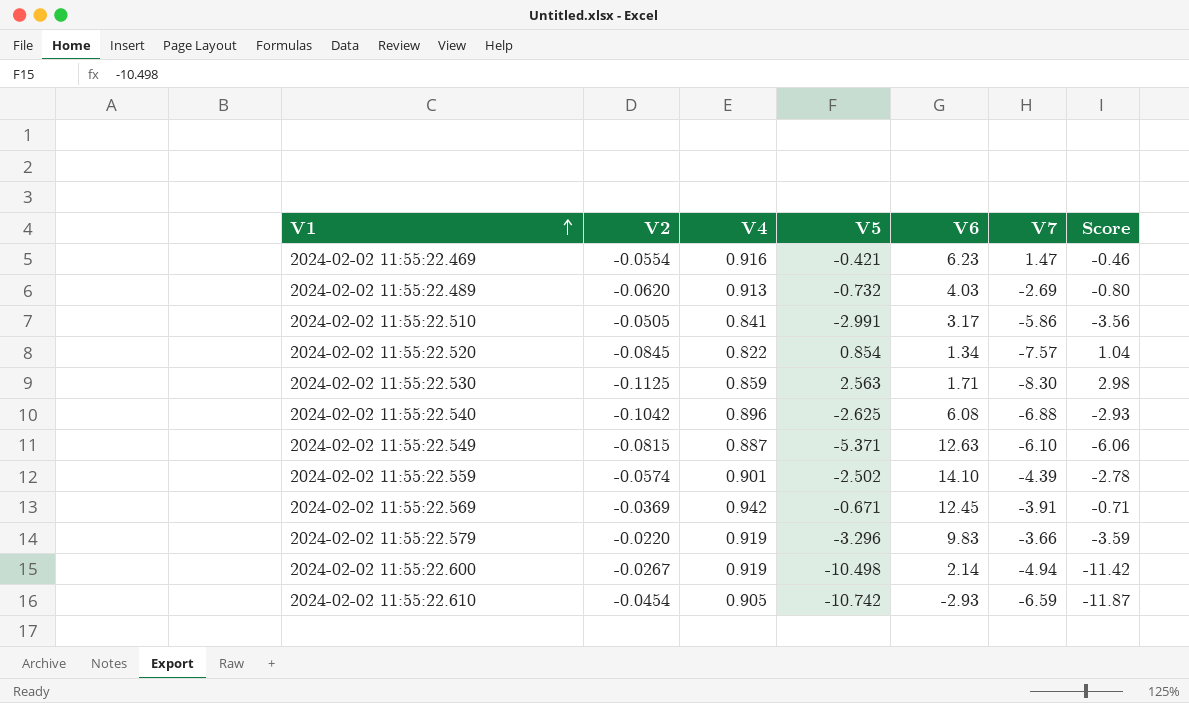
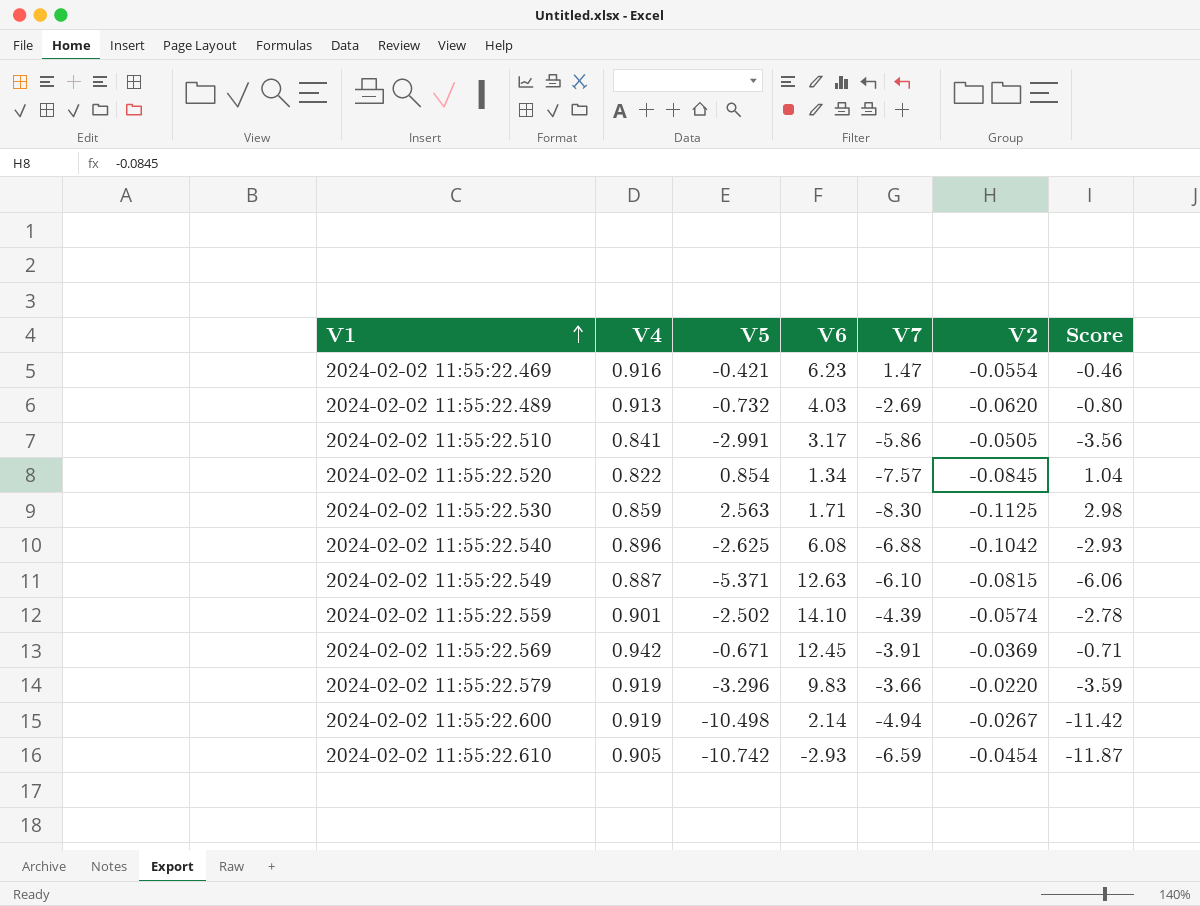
column V2 | position: 2 -> 6

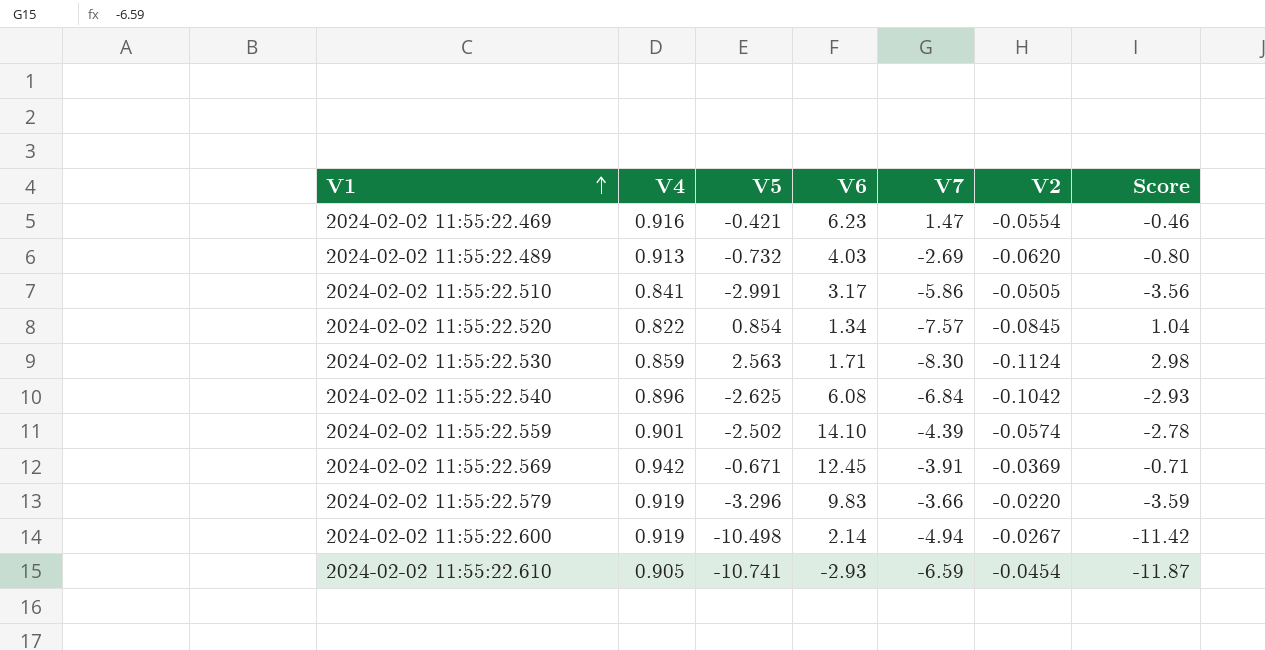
row 2024-02-02 11:55:22.549: 0.887 | -5.371 | 12.63 | -6.10 | -0.0815 | -6.06 -> none
2024-02-02 11:55:22.530 | V2: -0.1125 -> -0.1124
2024-02-02 11:55:22.540 | V7: -6.88 -> -6.84
2024-02-02 11:55:22.610 | V5: -10.742 -> -10.741

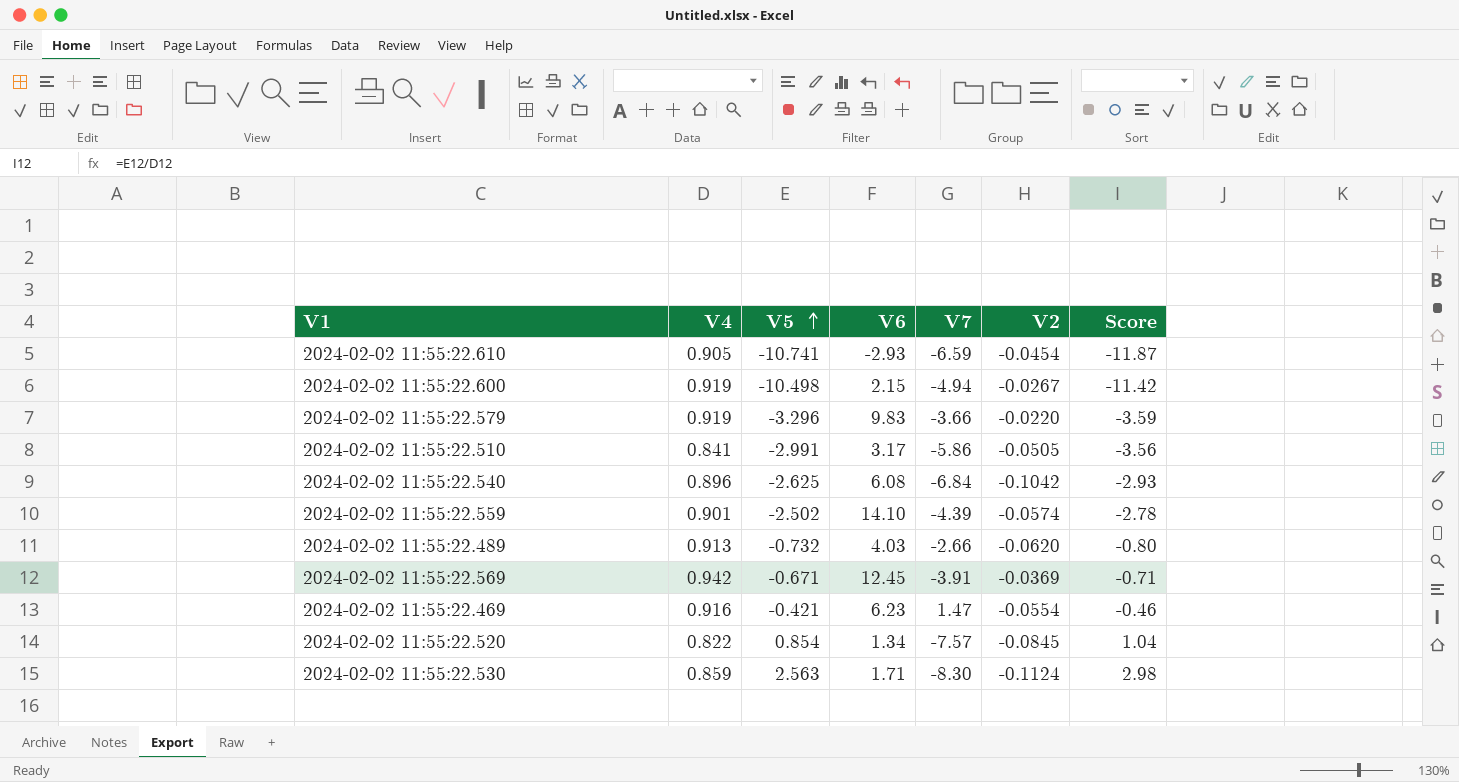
row order: V1 ascending -> V5 ascending
2024-02-02 11:55:22.600 | V6: 2.14 -> 2.15
2024-02-02 11:55:22.489 | V7: -2.69 -> -2.66

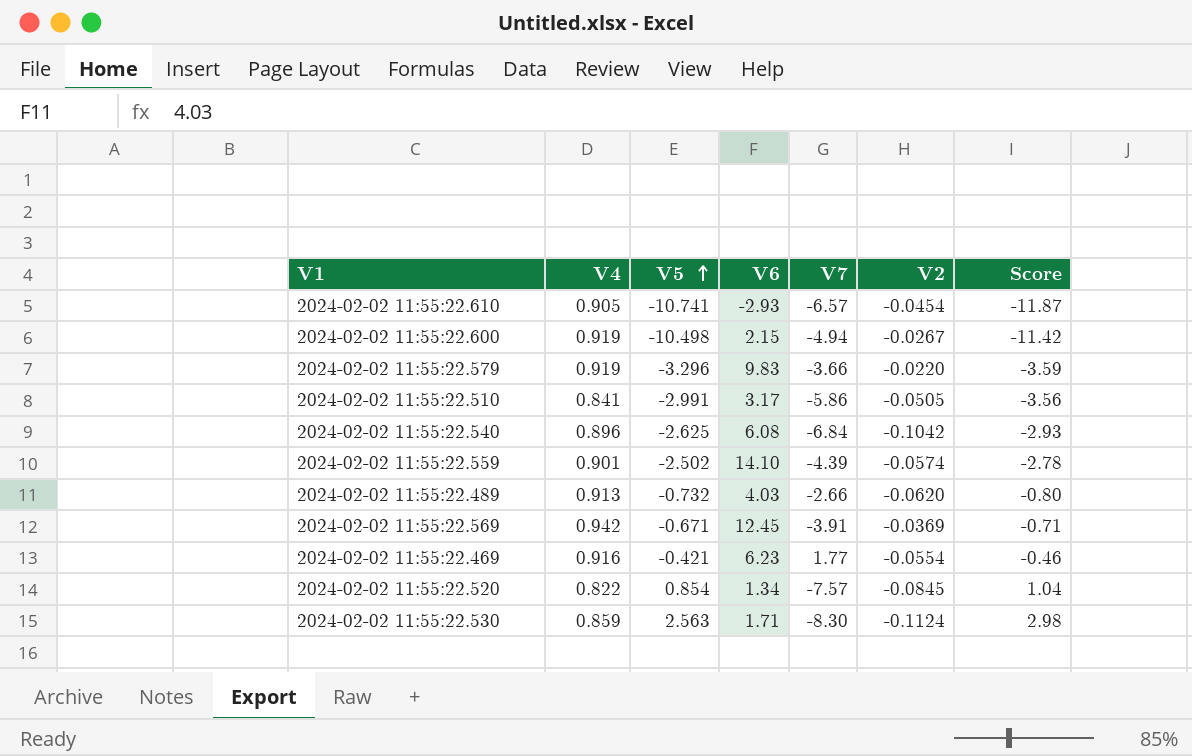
2024-02-02 11:55:22.610 | V7: -6.59 -> -6.57
2024-02-02 11:55:22.469 | V7: 1.47 -> 1.77

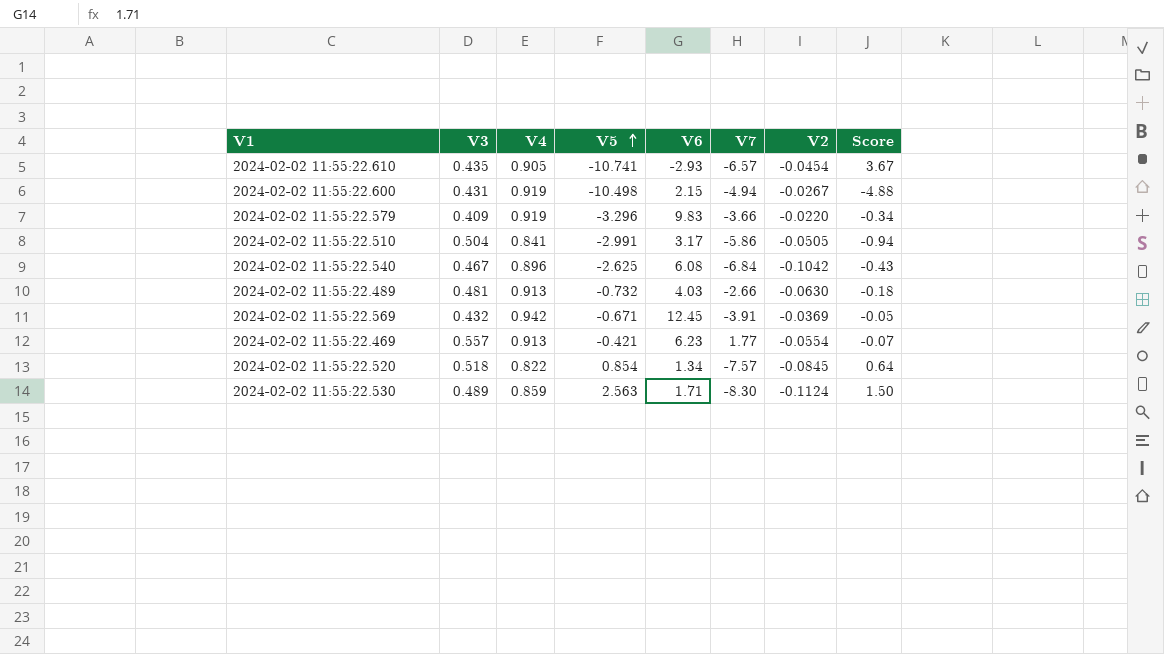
column V3 | position: none -> 2
column Score | formula: [V5] / [V4] -> [V5] / [V6]
row 2024-02-02 11:55:22.559: 0.901 | -2.502 | 14.10 | -4.39 | -0.0574 | -2.78 -> none
2024-02-02 11:55:22.489 | V2: -0.0620 -> -0.0630
2024-02-02 11:55:22.469 | V4: 0.916 -> 0.913

